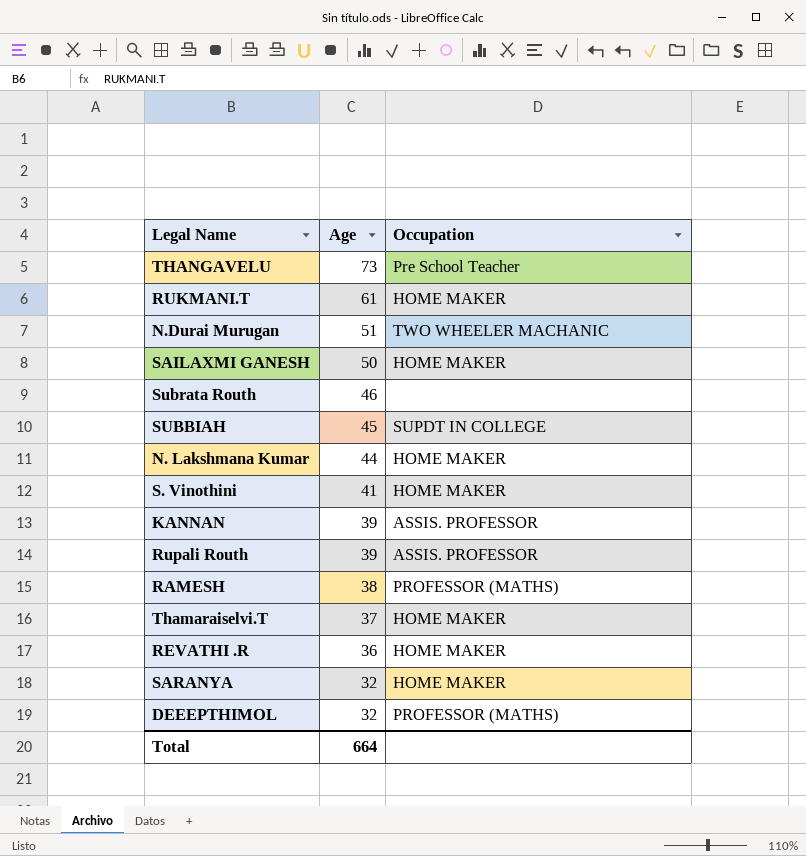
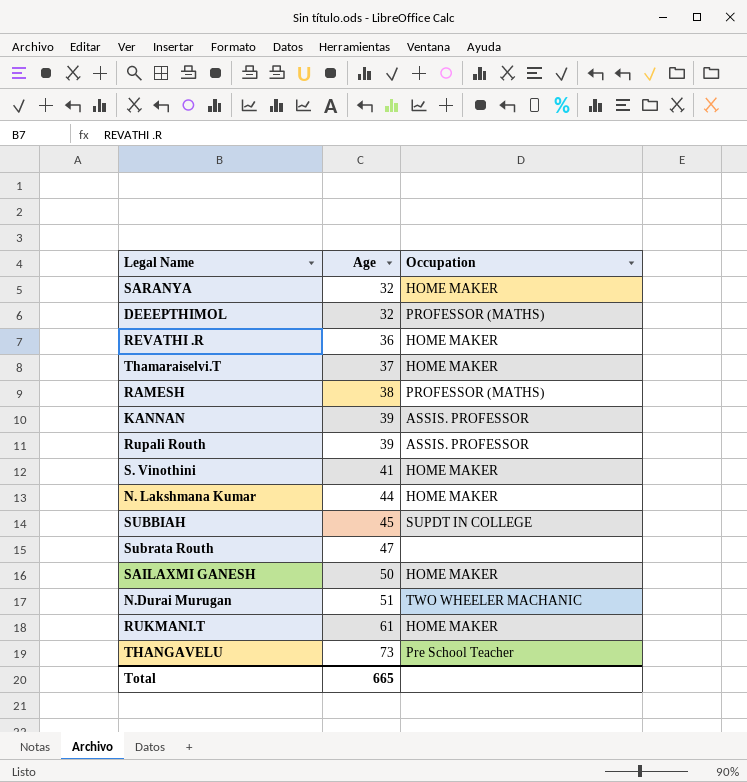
row order: Age descending -> Age ascending
Subrata Routh | Age: 46 -> 47
Total | Age: 664 -> 665

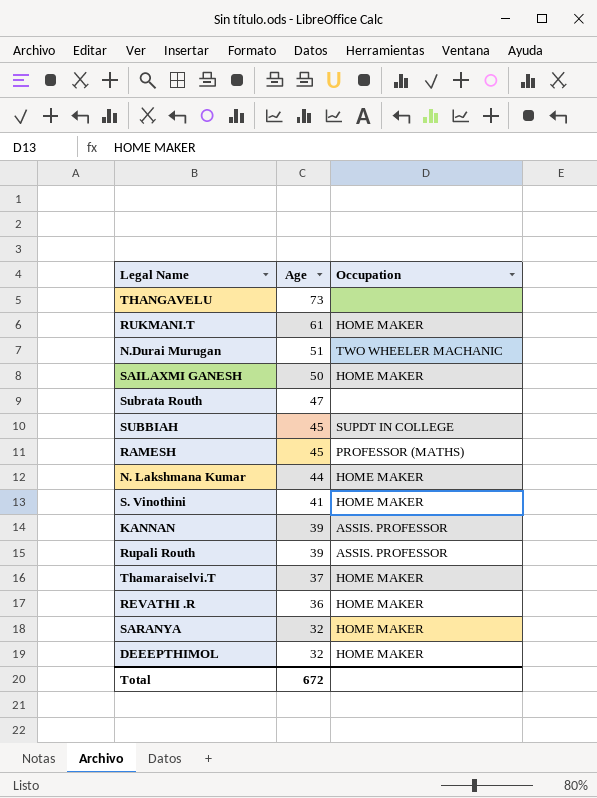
row order: Age ascending -> Age descending
THANGAVELU | Occupation: Pre School Teacher -> none
RAMESH | Age: 38 -> 45
DEEEPTHIMOL | Occupation: PROFESSOR (MATHS) -> HOME MAKER
Total | Age: 665 -> 672

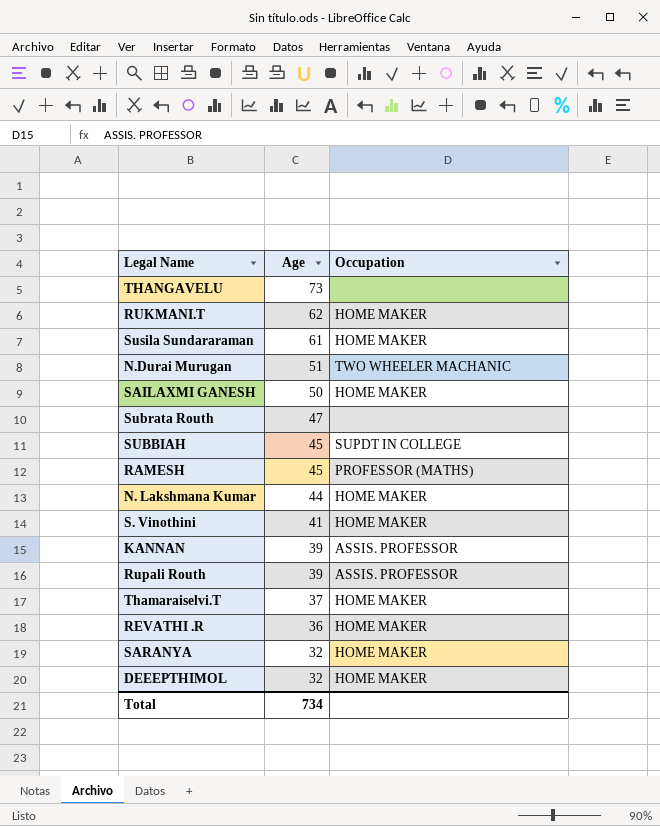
RUKMANI.T | Age: 61 -> 62
row Susila Sundararaman: none -> 61 | HOME MAKER
Total | Age: 672 -> 734

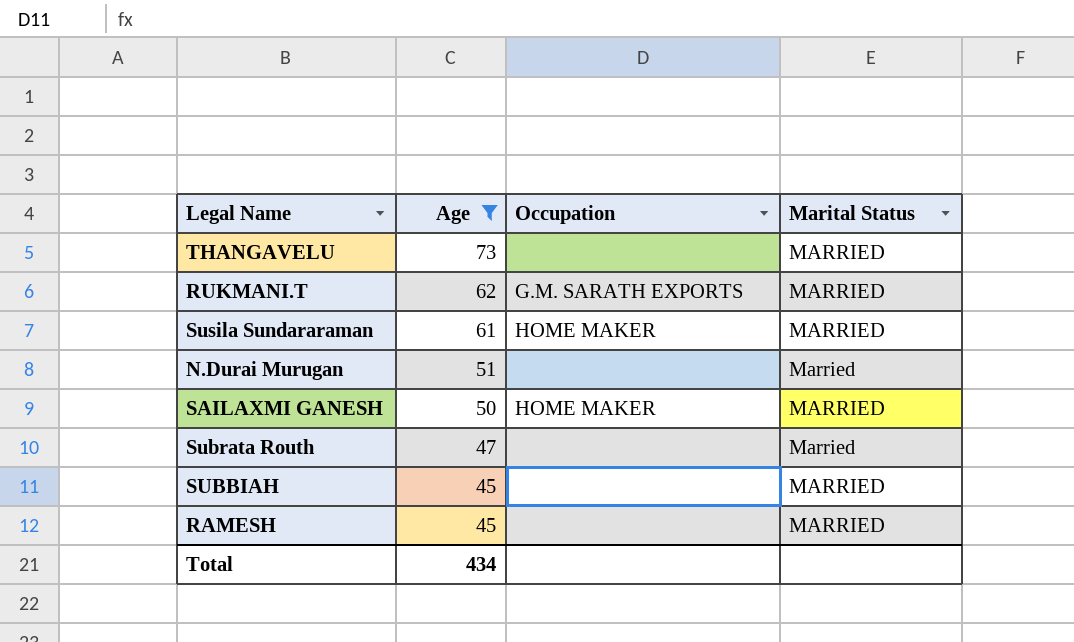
filter: none -> Age >= 45
column Marital Status | position: none -> 4
RUKMANI.T | Occupation: HOME MAKER -> G.M. SARATH EXPORTS
N.Durai Murugan | Occupation: TWO WHEELER MACHANIC -> none
SUBBIAH | Occupation: SUPDT IN COLLEGE -> none
RAMESH | Occupation: PROFESSOR (MATHS) -> none
Total | Age: 734 -> 434

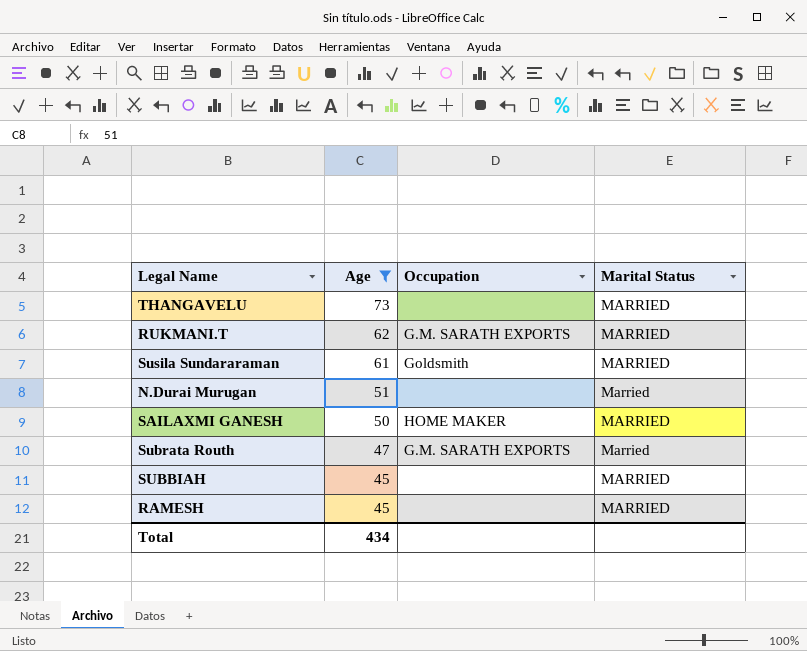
Susila Sundararaman | Occupation: HOME MAKER -> Goldsmith
Subrata Routh | Occupation: none -> G.M. SARATH EXPORTS

